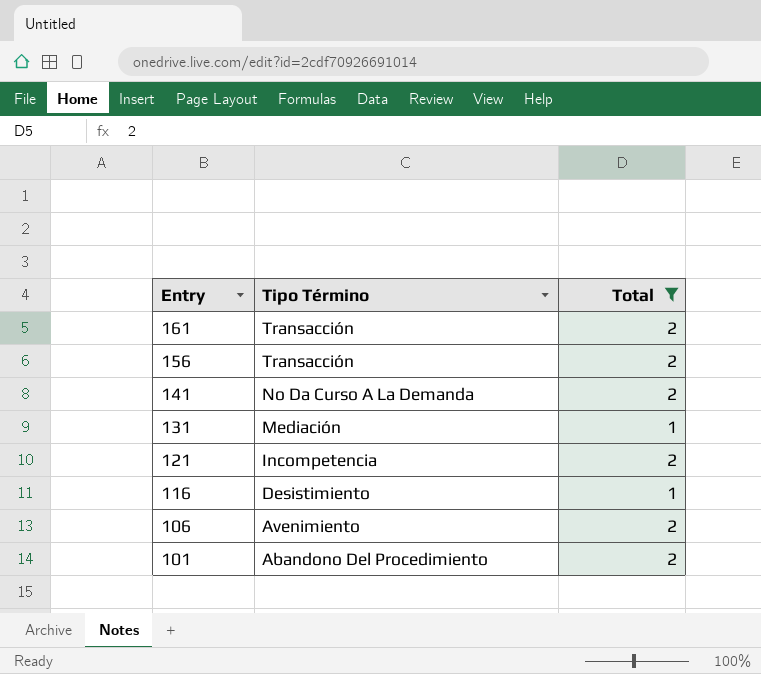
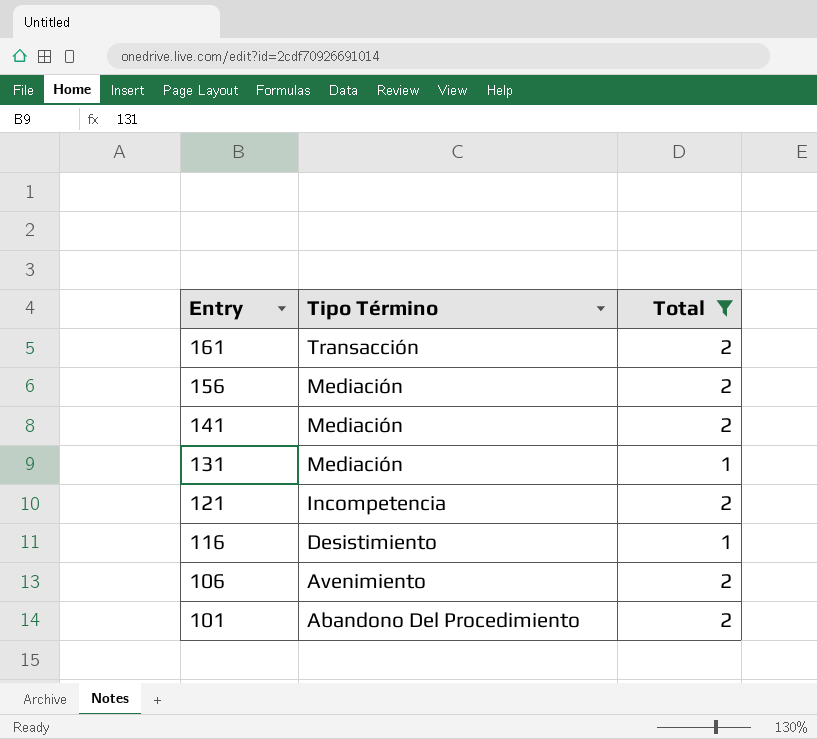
156 | Tipo Término: Transacción -> Mediación
141 | Tipo Término: No Da Curso A La Demanda -> Mediación

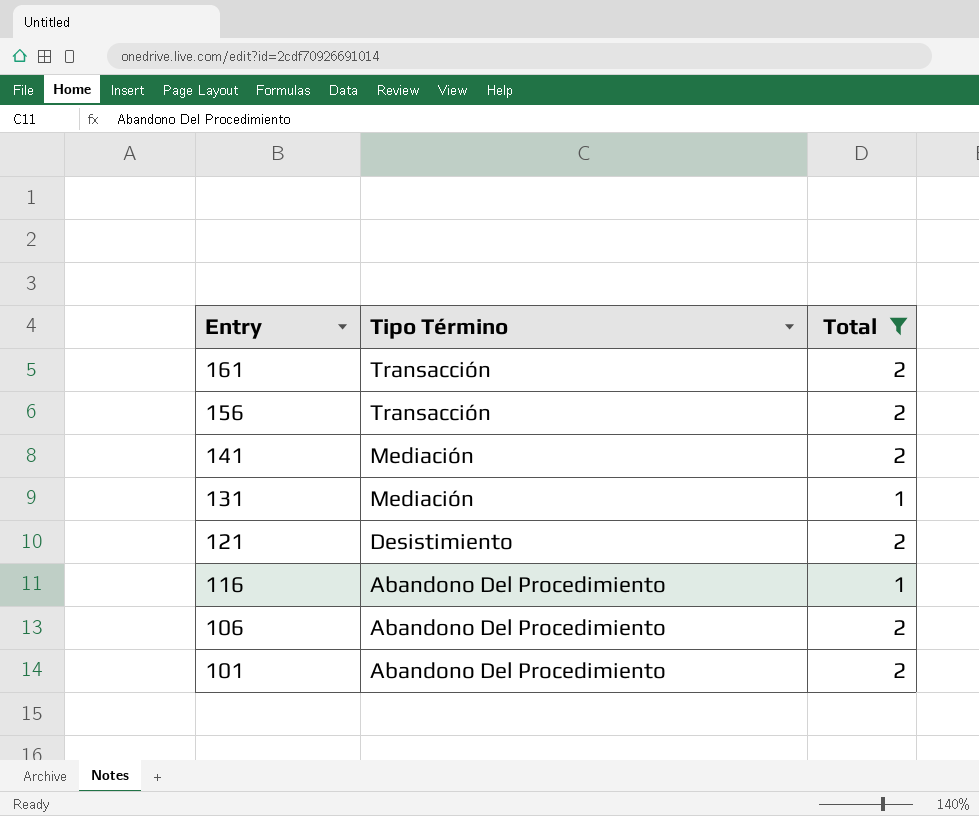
156 | Tipo Término: Mediación -> Transacción
121 | Tipo Término: Incompetencia -> Desistimiento
116 | Tipo Término: Desistimiento -> Abandono Del Procedimiento
106 | Tipo Término: Avenimiento -> Abandono Del Procedimiento

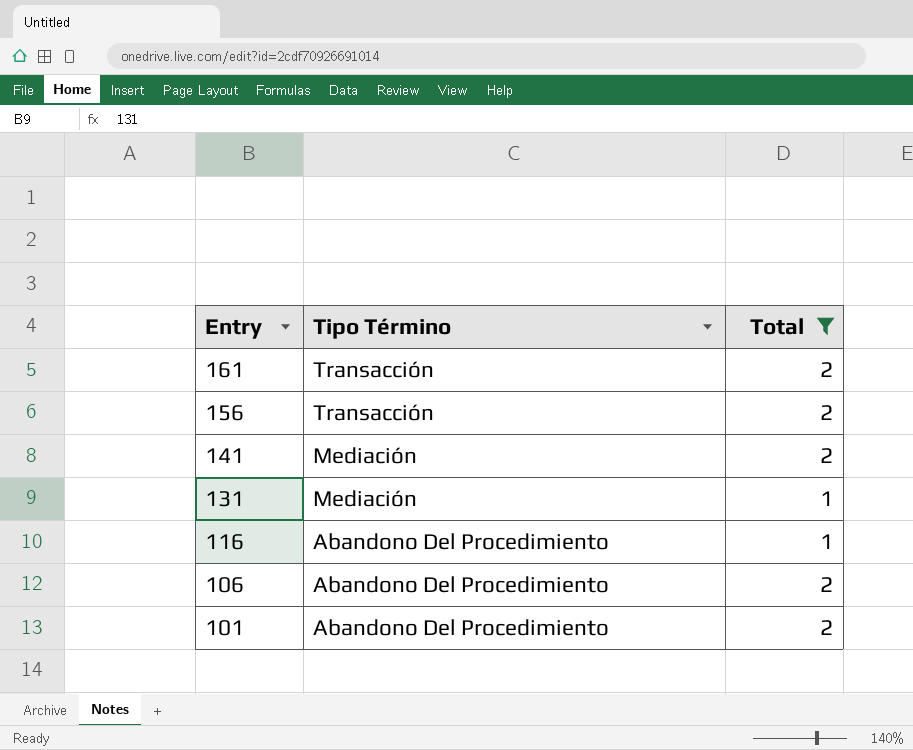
row 121: Desistimiento | 2 -> none

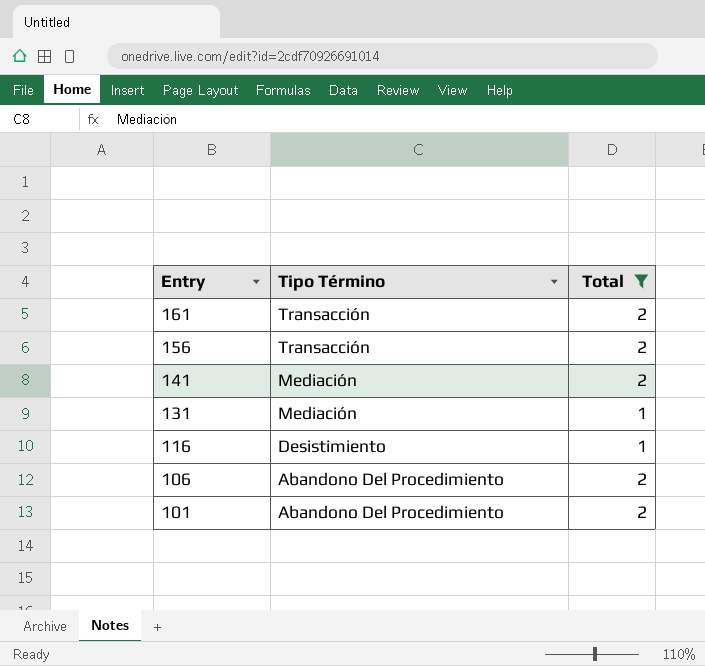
116 | Tipo Término: Abandono Del Procedimiento -> Desistimiento

